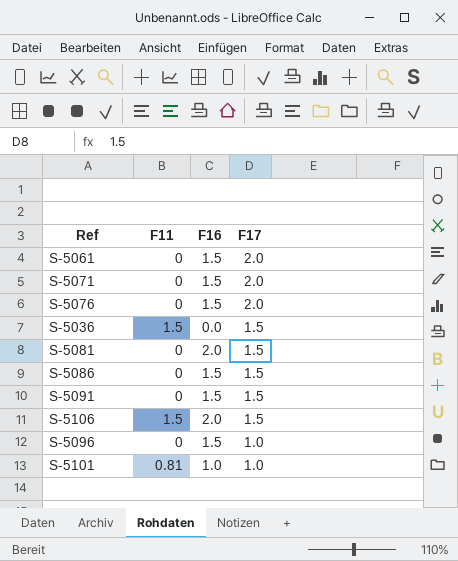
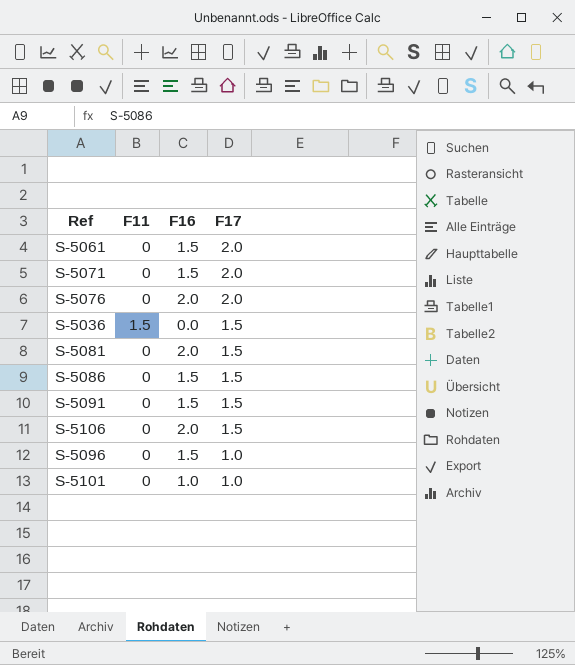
S-5076 | F16: 1.5 -> 2.0
S-5106 | F11: 1.5 -> 0
S-5101 | F11: 0.81 -> 0

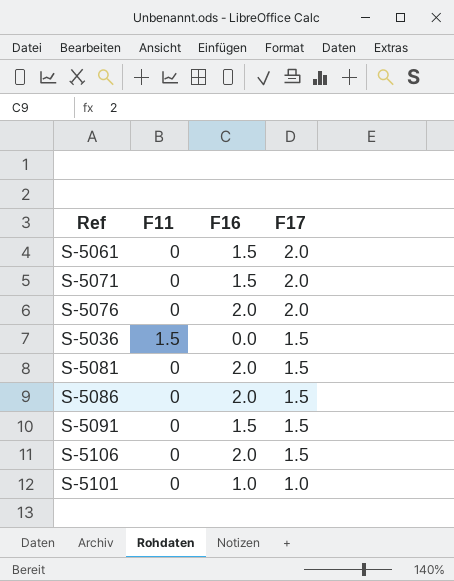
row S-5096: 0 | 1.5 | 1.0 -> none
S-5086 | F16: 1.5 -> 2.0

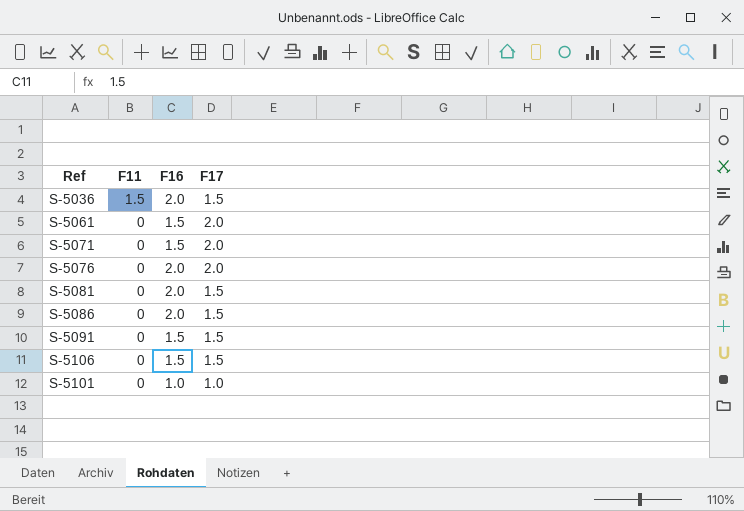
row order: F17 descending -> F11 descending
S-5036 | F16: 0.0 -> 2.0
S-5106 | F16: 2.0 -> 1.5

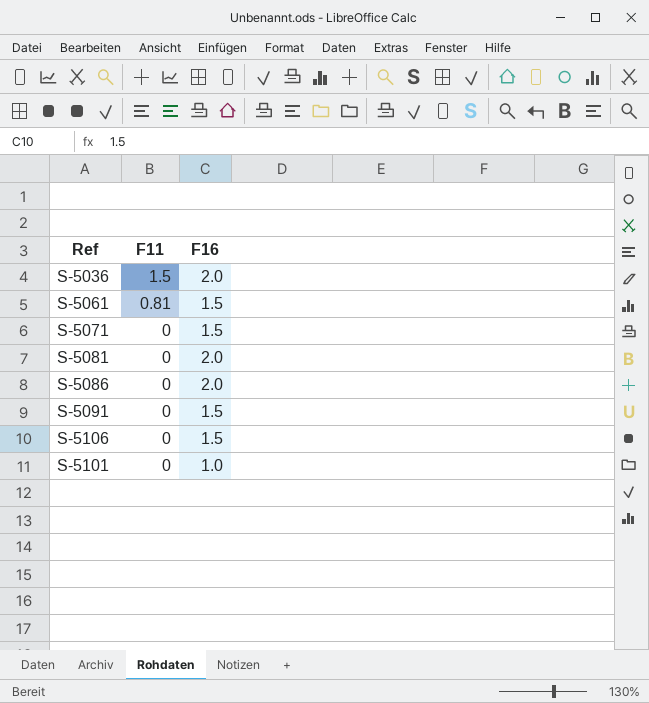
column F17 | position: 4 -> none
row S-5076: 0 | 2.0 | 2.0 -> none
S-5061 | F11: 0 -> 0.81

